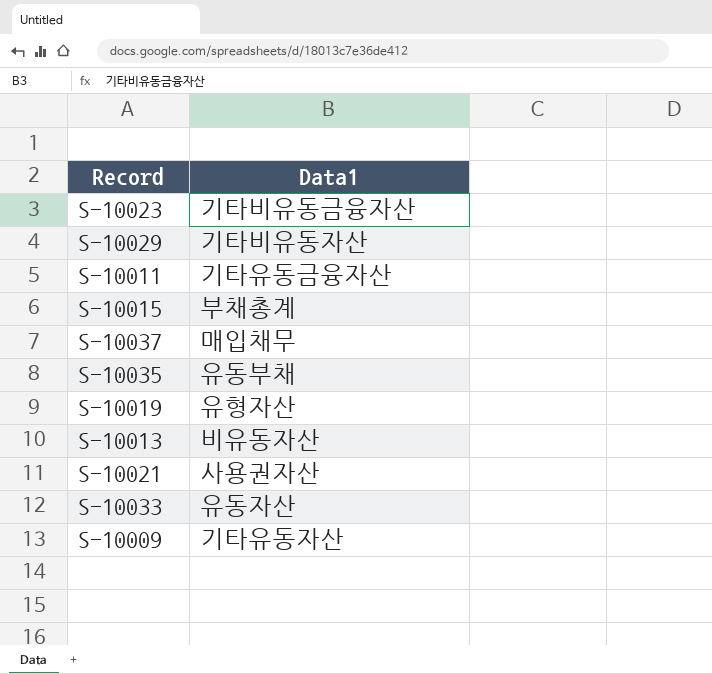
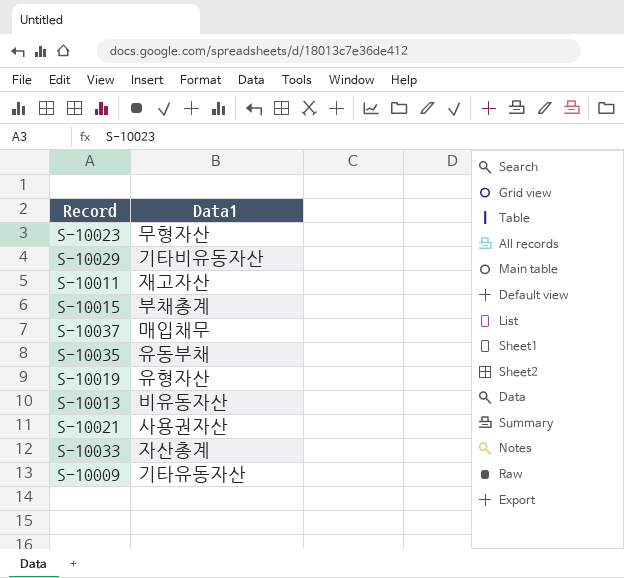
S-10023 | Data1: 기타비유동금융자산 -> 무형자산
S-10011 | Data1: 기타유동금융자산 -> 재고자산
S-10033 | Data1: 유동자산 -> 자산총계

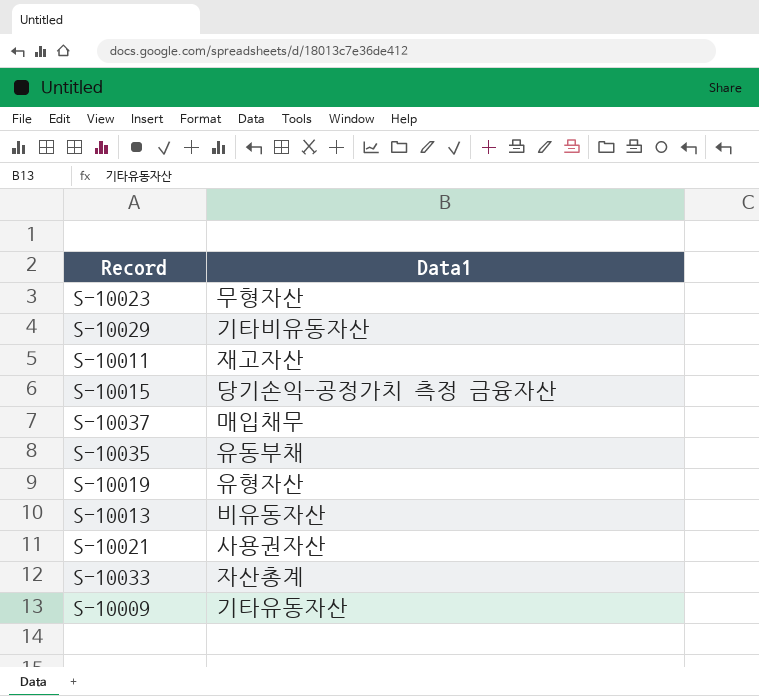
S-10015 | Data1: 부채총계 -> 당기손익-공정가치 측정 금융자산

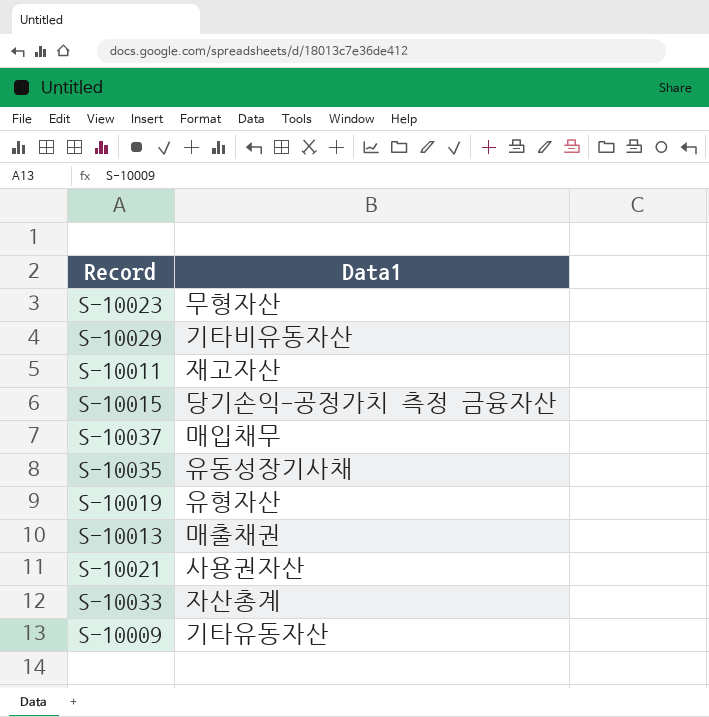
S-10035 | Data1: 유동부채 -> 유동성장기사채
S-10013 | Data1: 비유동자산 -> 매출채권

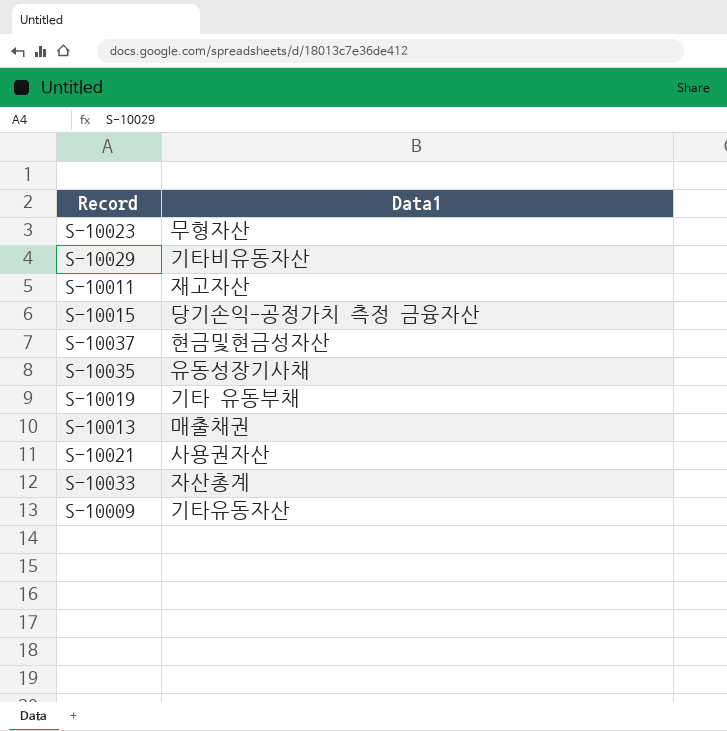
S-10037 | Data1: 매입채무 -> 현금및현금성자산
S-10019 | Data1: 유형자산 -> 기타 유동부채

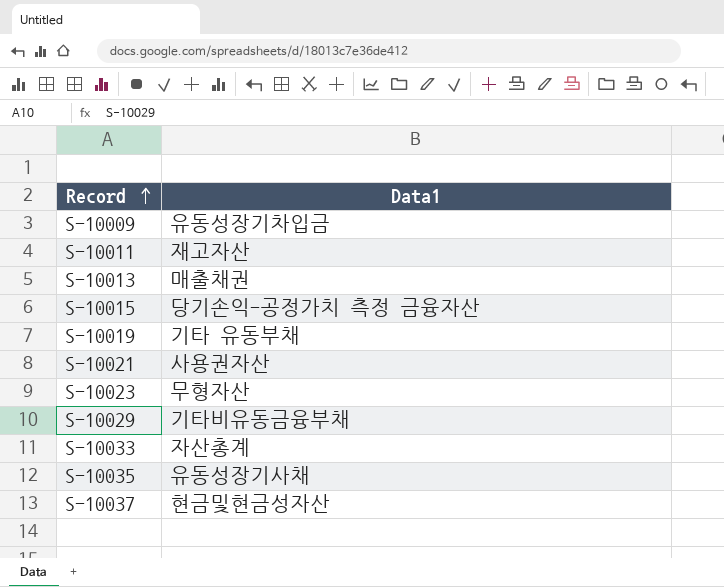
row order: none -> Record ascending
S-10009 | Data1: 기타유동자산 -> 유동성장기차입금
S-10029 | Data1: 기타비유동자산 -> 기타비유동금융부채

